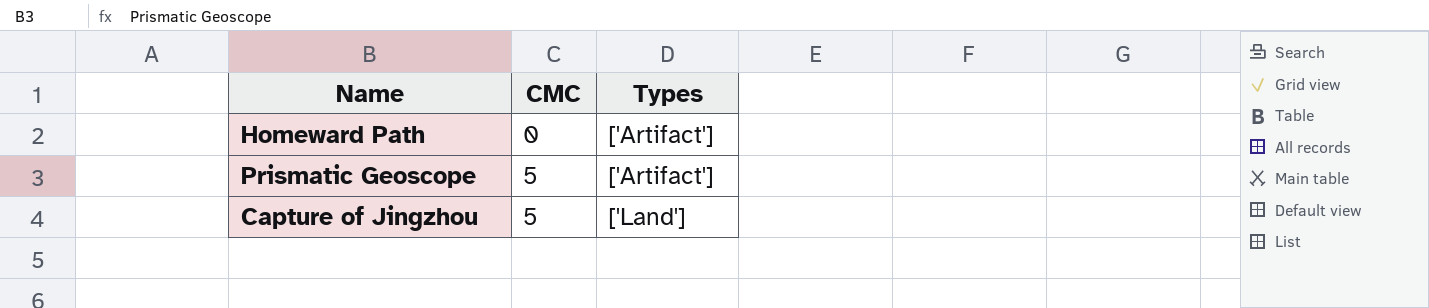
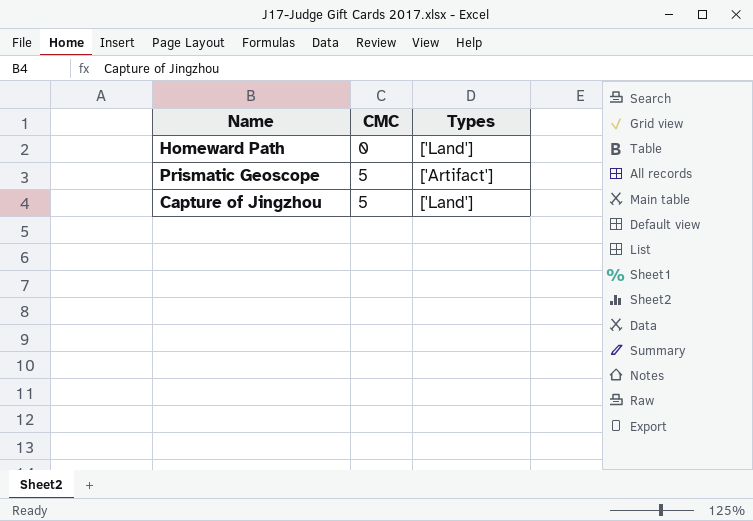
Homeward Path | Types: ['Artifact'] -> ['Land']

